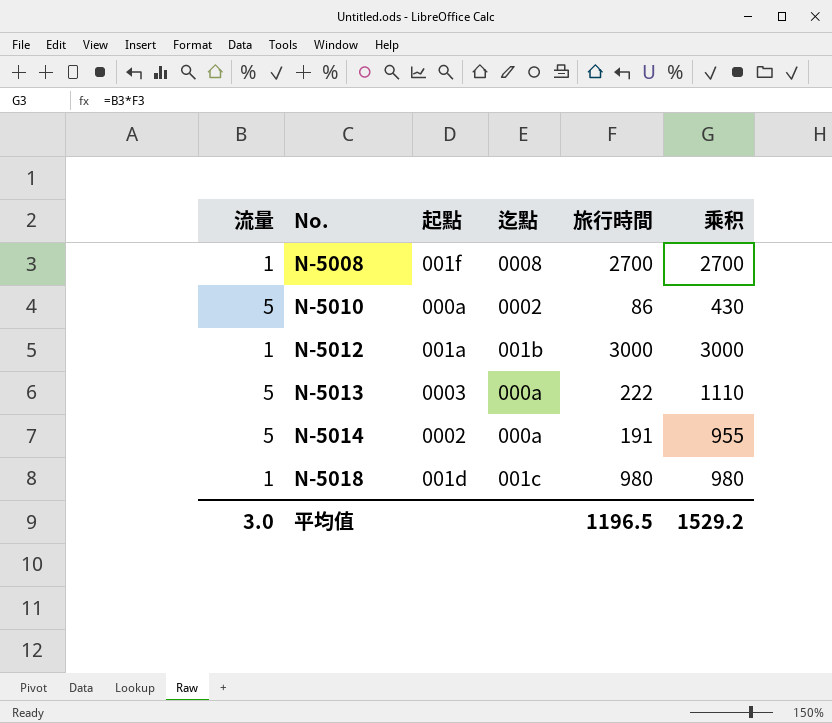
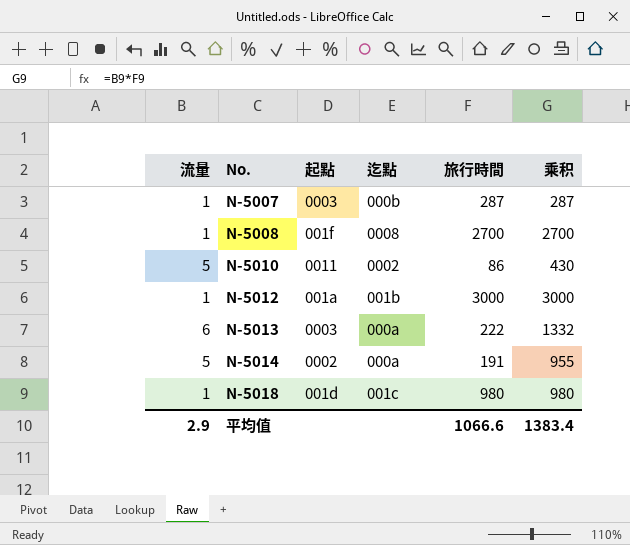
row N-5007: none -> 1 | 0003 | 000b | 287 | 287
N-5010 | 起點: 000a -> 0011
N-5013 | 流量: 5 -> 6
N-5013 | 乘积: 1110 -> 1332
平均值 | 流量: 3.0 -> 2.9
平均值 | 旅行時間: 1196.5 -> 1066.6
平均值 | 乘积: 1529.2 -> 1383.4

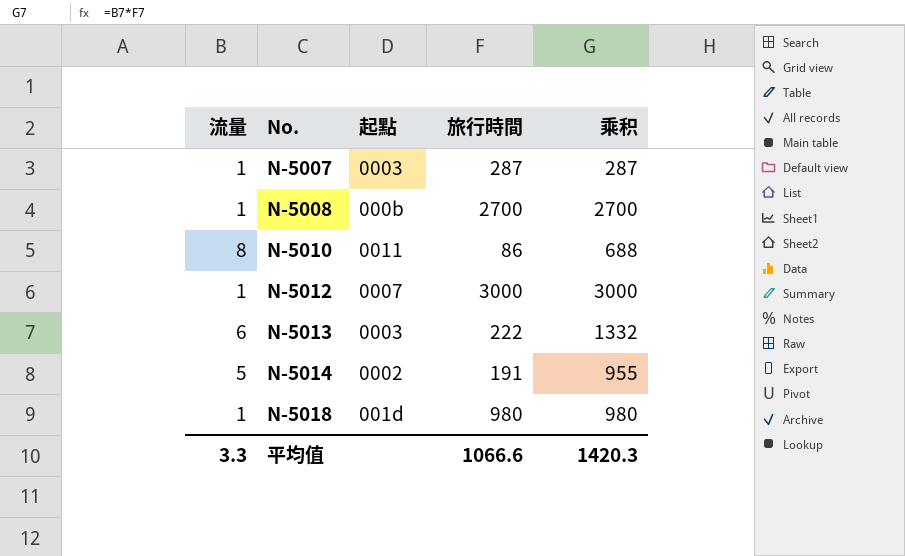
column 迄點 | position: 4 -> none
N-5008 | 起點: 001f -> 000b
N-5010 | 流量: 5 -> 8
N-5010 | 乘积: 430 -> 688
N-5012 | 起點: 001a -> 0007
平均值 | 流量: 2.9 -> 3.3
平均值 | 乘积: 1383.4 -> 1420.3

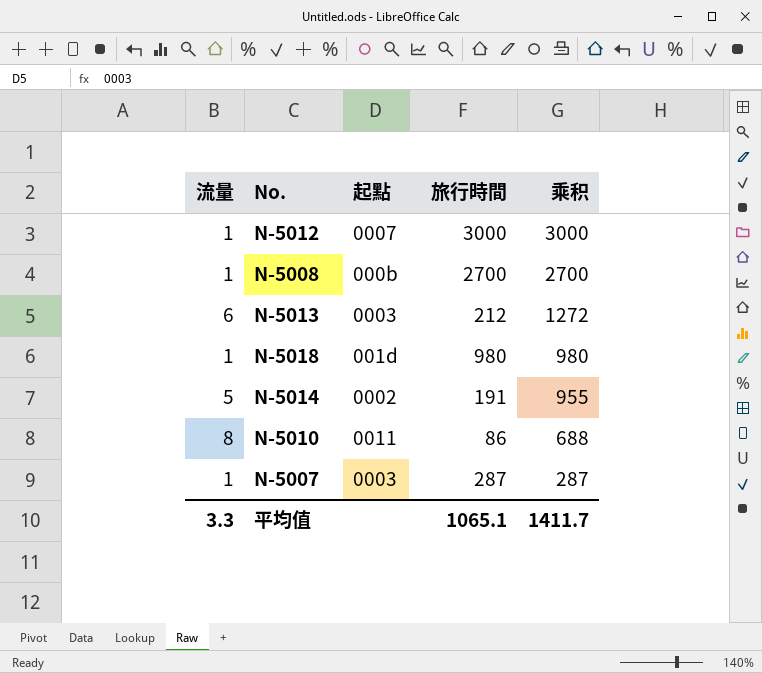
row order: No. ascending -> 乘积 descending
N-5013 | 旅行時間: 222 -> 212
N-5013 | 乘积: 1332 -> 1272
平均值 | 旅行時間: 1066.6 -> 1065.1
平均值 | 乘积: 1420.3 -> 1411.7

